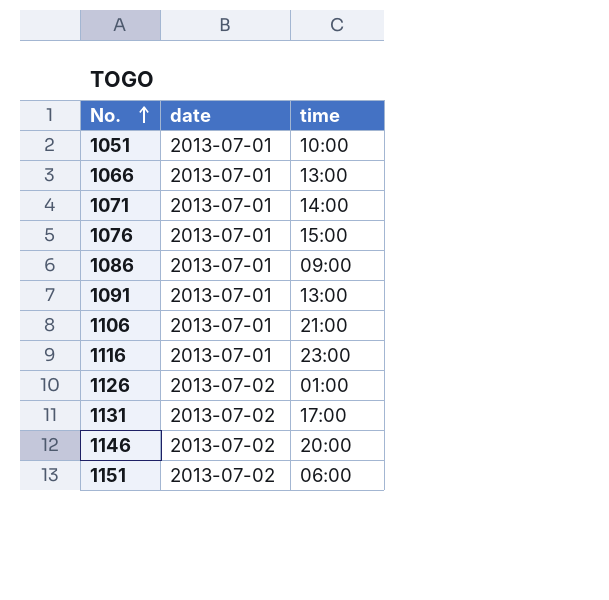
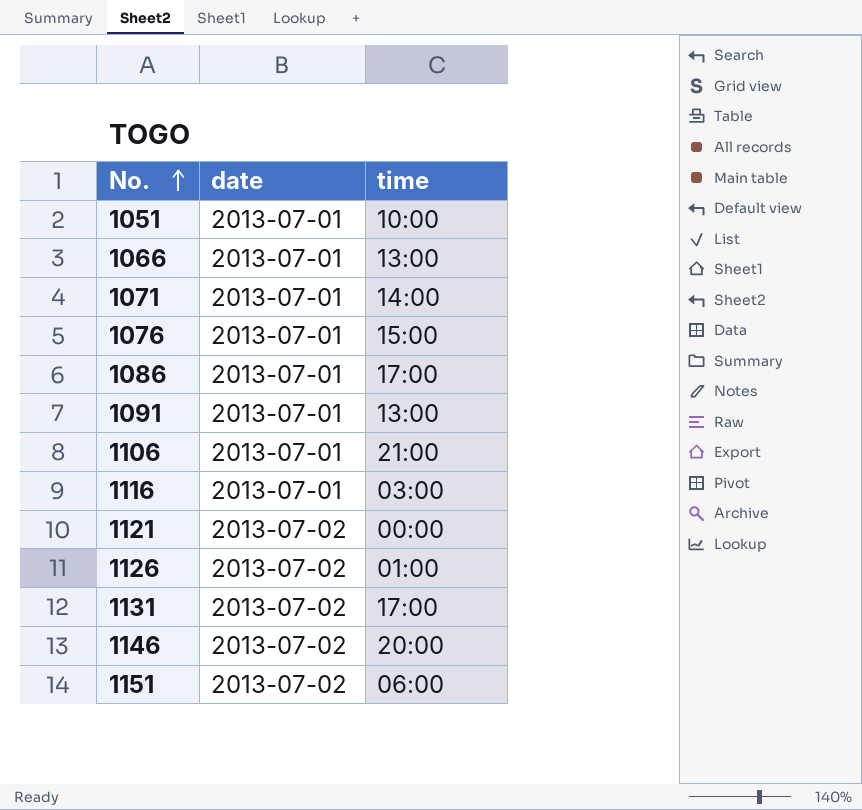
1086 | time: 09:00 -> 17:00
1116 | time: 23:00 -> 03:00
row 1121: none -> 2013-07-02 | 00:00

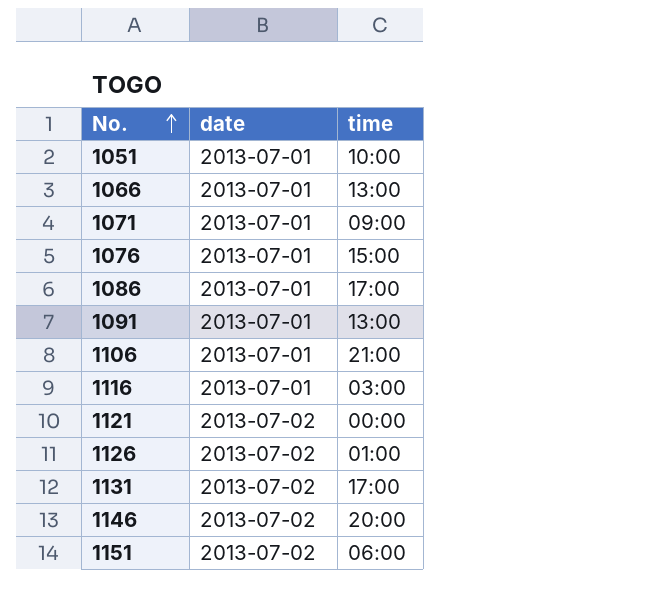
1071 | time: 14:00 -> 09:00

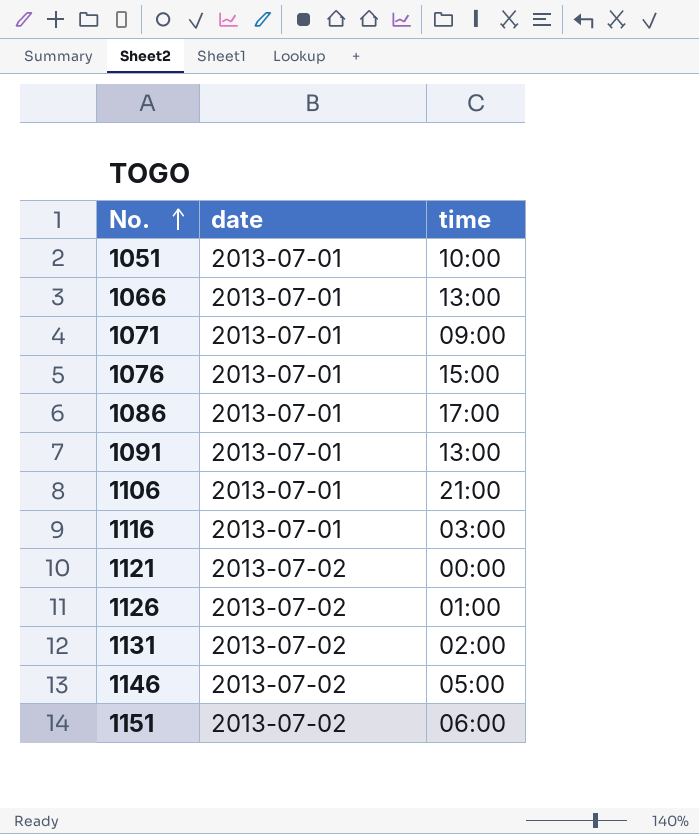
1131 | time: 17:00 -> 02:00
1146 | time: 20:00 -> 05:00

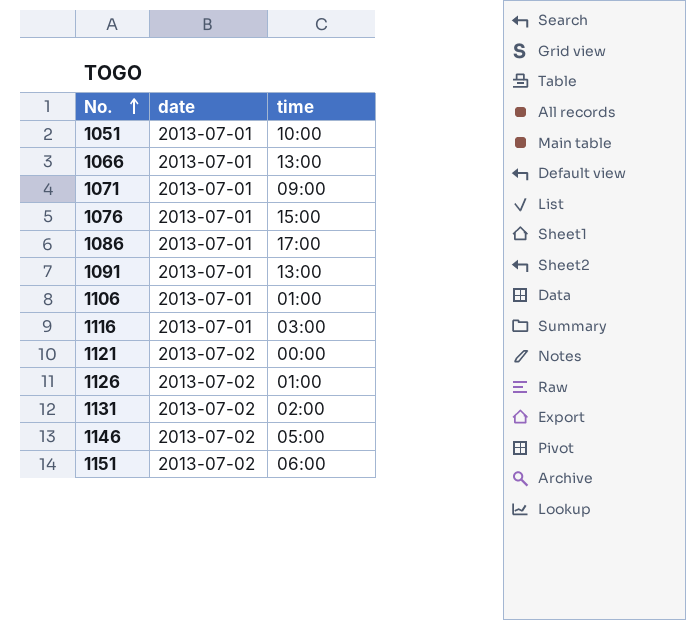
1106 | time: 21:00 -> 01:00

